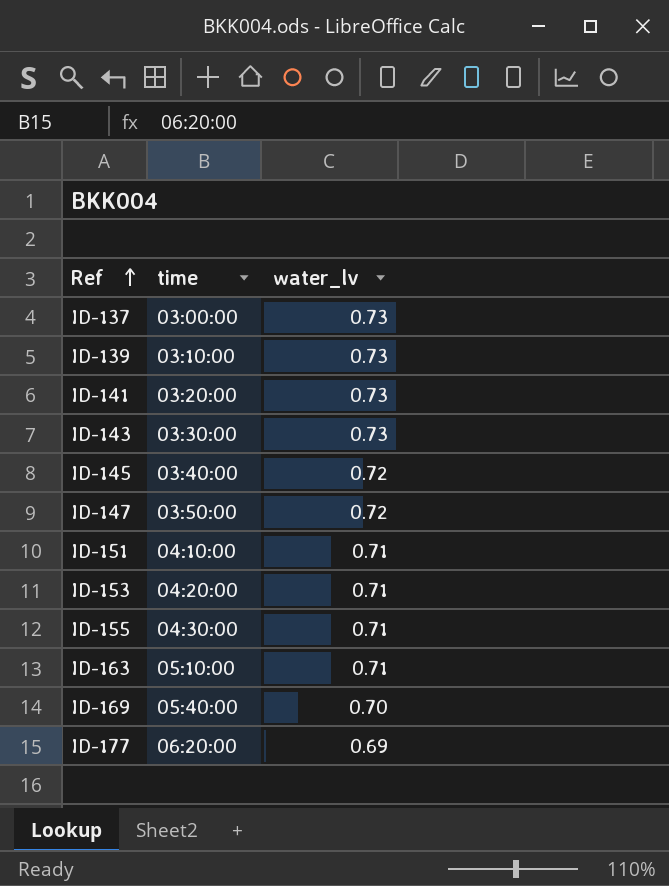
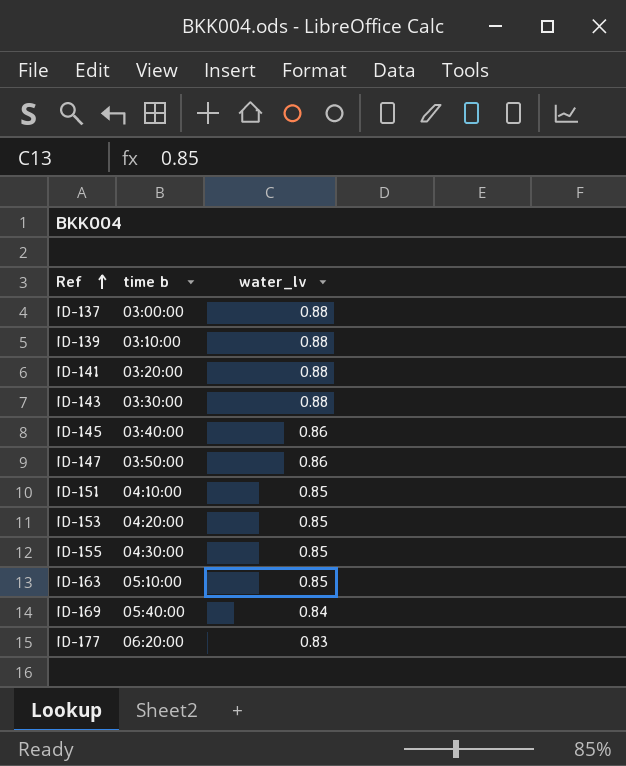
column name: time -> time b
ID-137 | water_lv: 0.73 -> 0.88
ID-139 | water_lv: 0.73 -> 0.88
ID-141 | water_lv: 0.73 -> 0.88
ID-143 | water_lv: 0.73 -> 0.88
ID-145 | water_lv: 0.72 -> 0.86
ID-147 | water_lv: 0.72 -> 0.86
ID-151 | water_lv: 0.71 -> 0.85
ID-153 | water_lv: 0.71 -> 0.85
ID-155 | water_lv: 0.71 -> 0.85
ID-163 | water_lv: 0.71 -> 0.85
ID-169 | water_lv: 0.70 -> 0.84
ID-177 | water_lv: 0.69 -> 0.83

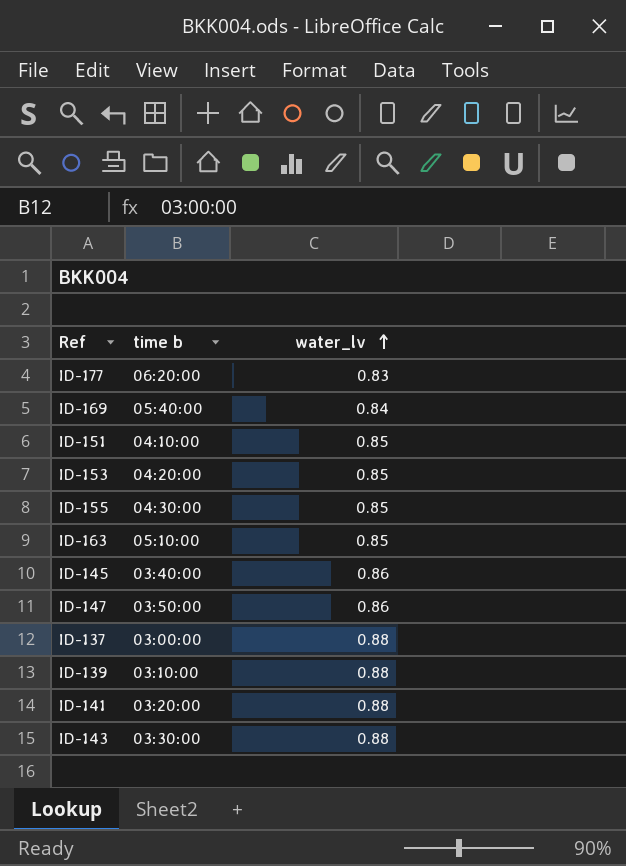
row order: Ref ascending -> water_lv ascending

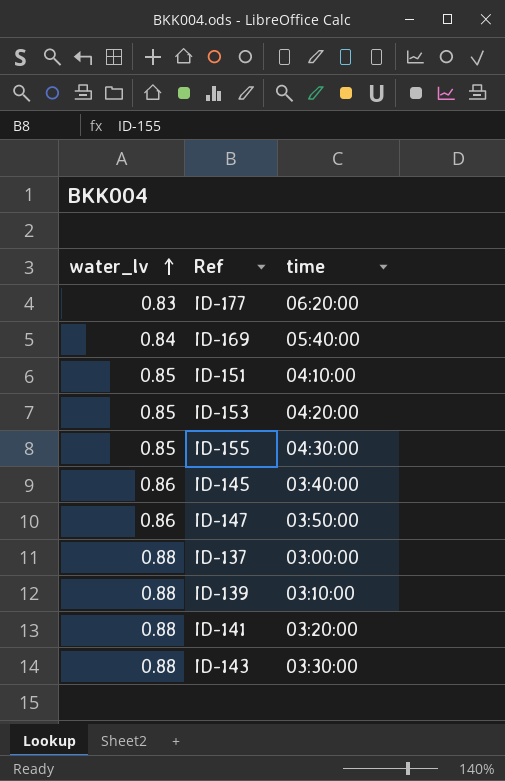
column water_lv | position: 3 -> 1
column name: time b -> time
row ID-163: 05:10:00 | 0.85 -> none

